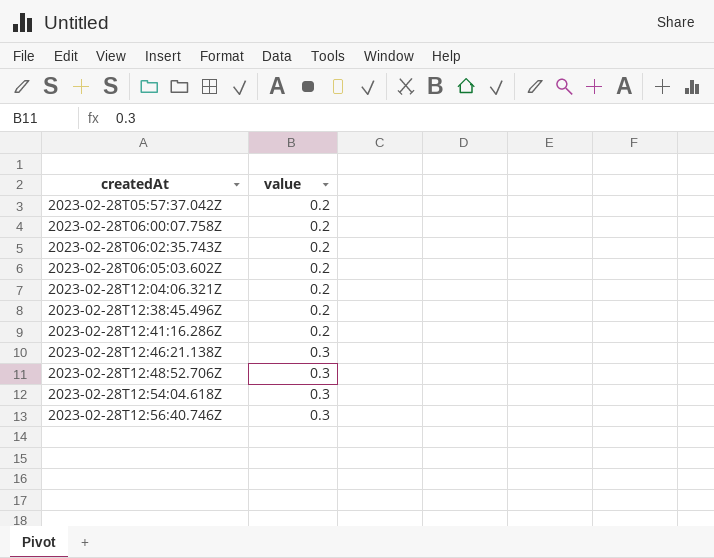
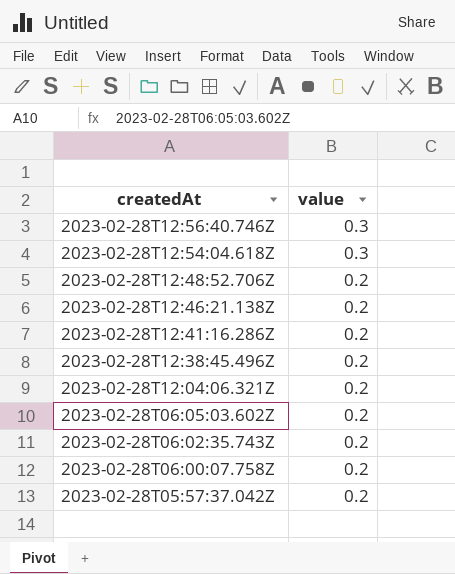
row order: createdAt ascending -> createdAt descending
2023-02-28T12:48:52.706Z | value: 0.3 -> 0.2
2023-02-28T12:46:21.138Z | value: 0.3 -> 0.2

